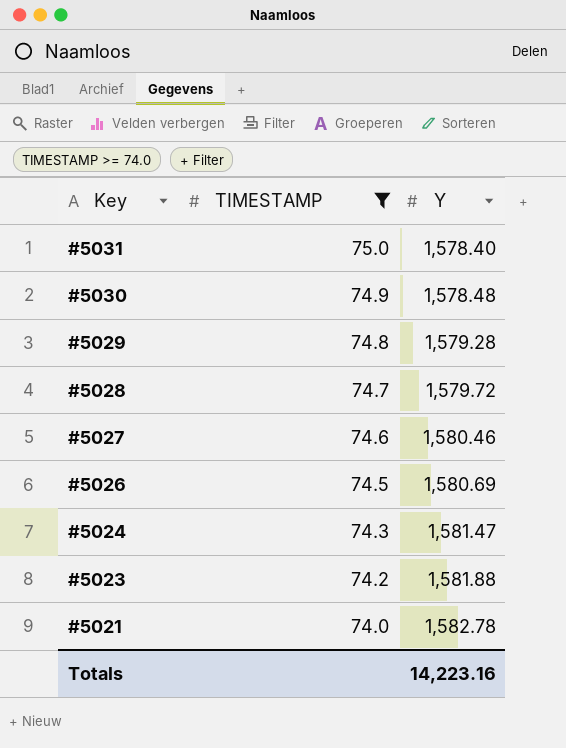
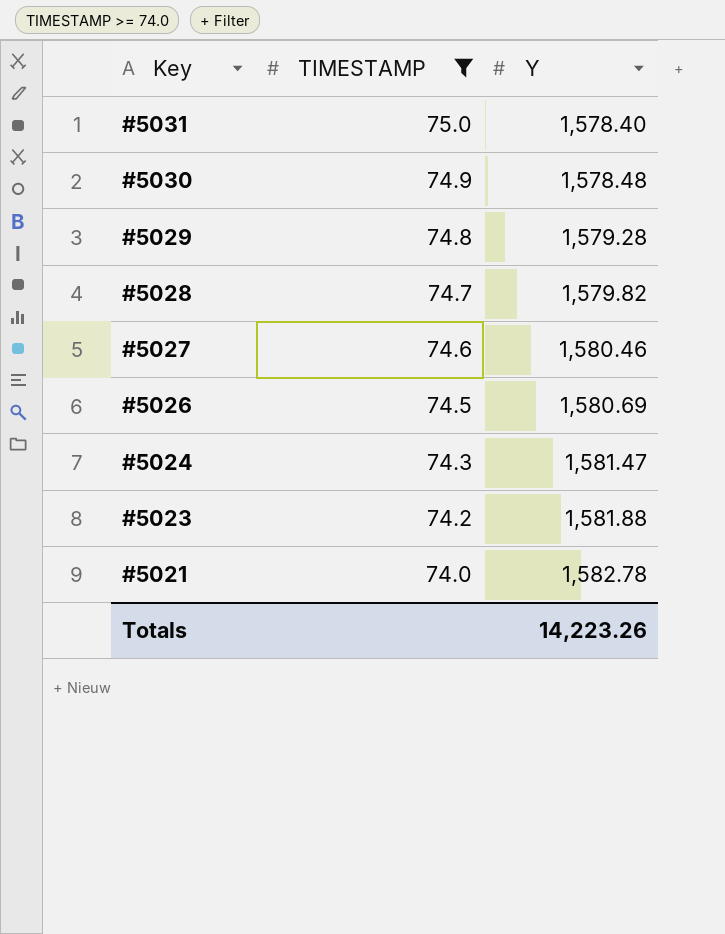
#5028 | Y: 1,579.72 -> 1,579.82
Totals | Y: 14,223.16 -> 14,223.26

